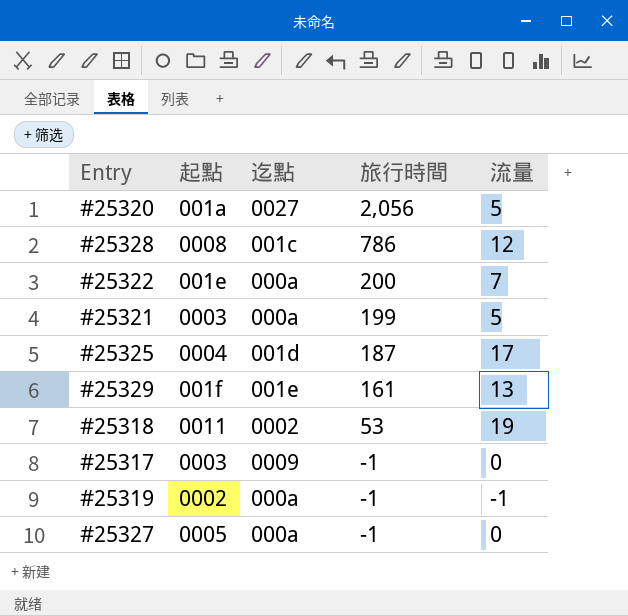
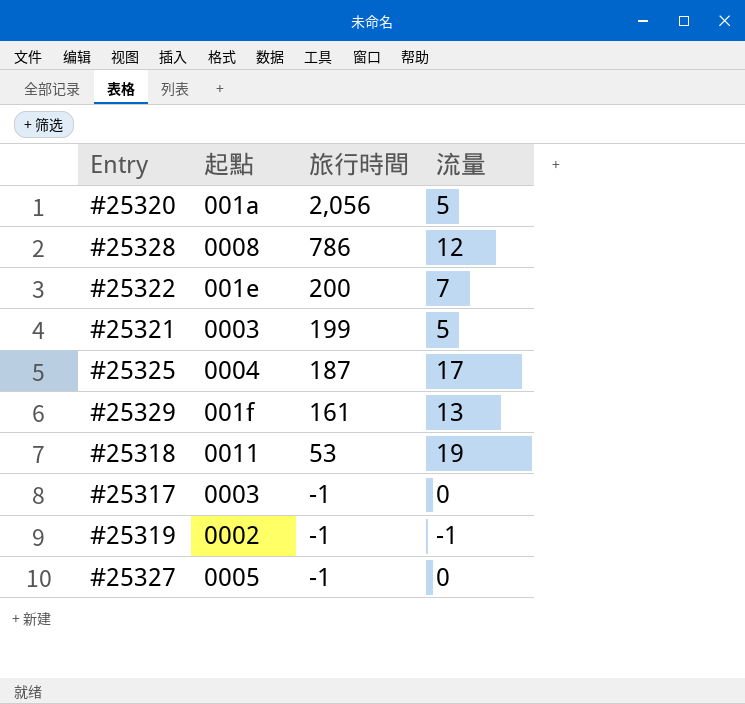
column 迄點 | position: 3 -> none

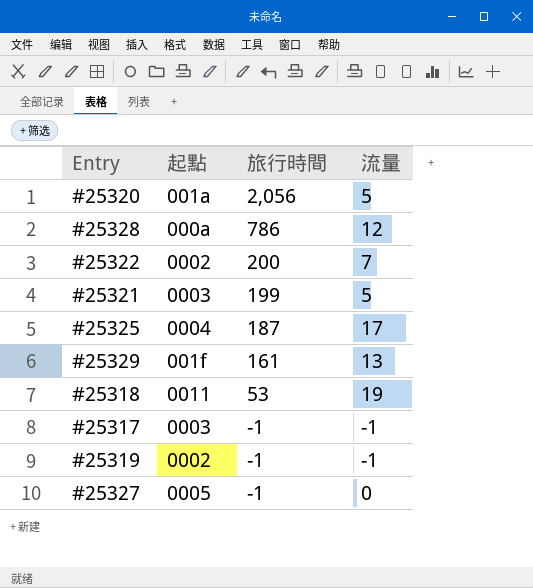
#25328 | 起點: 0008 -> 000a
#25322 | 起點: 001e -> 0002
#25317 | 流量: 0 -> -1

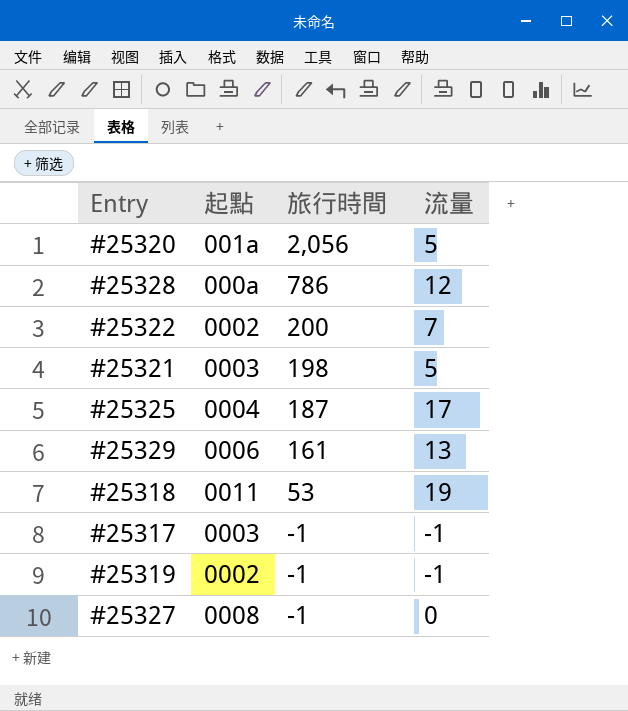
#25321 | 旅行時間: 199 -> 198
#25329 | 起點: 001f -> 0006
#25327 | 起點: 0005 -> 0008

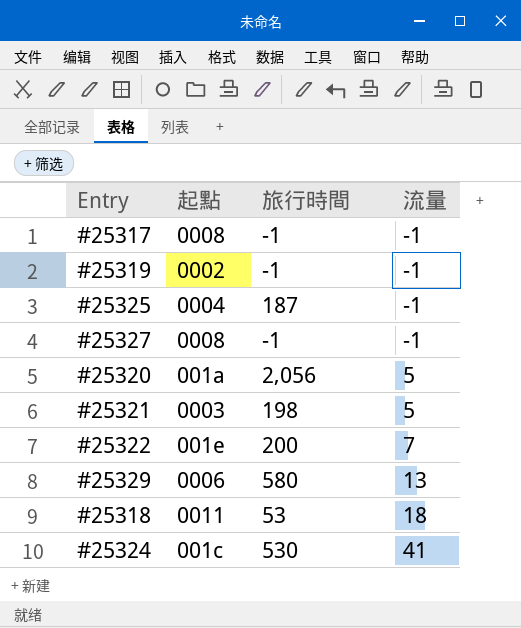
row order: 旅行時間 descending -> 流量 ascending
row #25328: 000a | 786 | 12 -> none
#25317 | 起點: 0003 -> 0008
#25325 | 流量: 17 -> -1
#25327 | 流量: 0 -> -1
#25322 | 起點: 0002 -> 001e
#25329 | 旅行時間: 161 -> 580
#25318 | 流量: 19 -> 18
row #25324: none -> 001c | 530 | 41

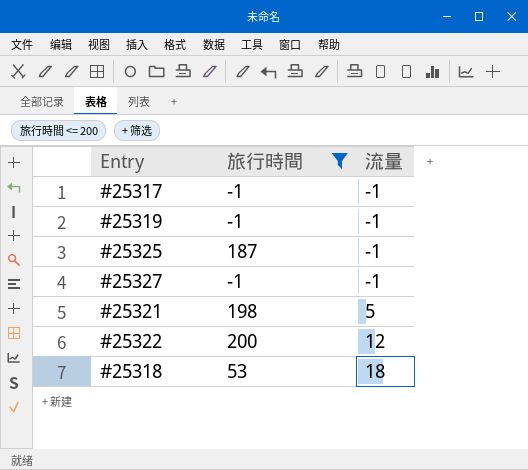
filter: none -> 旅行時間 <= 200
column 起點 | position: 2 -> none
#25322 | 流量: 7 -> 12

